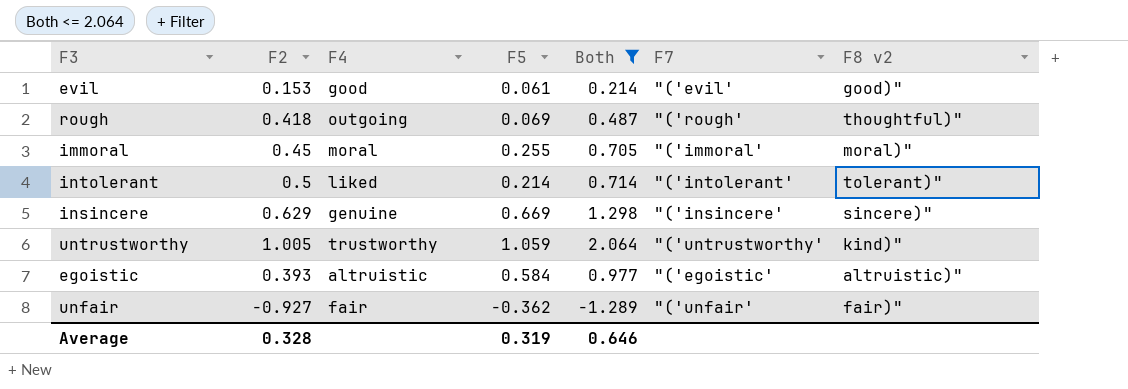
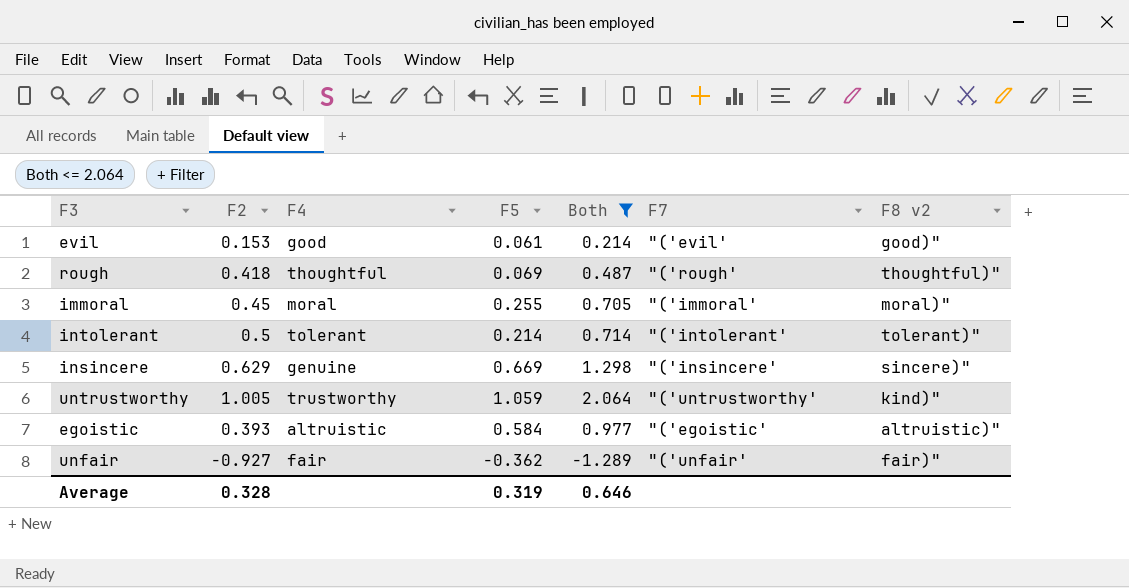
rough | F4: outgoing -> thoughtful
intolerant | F4: liked -> tolerant

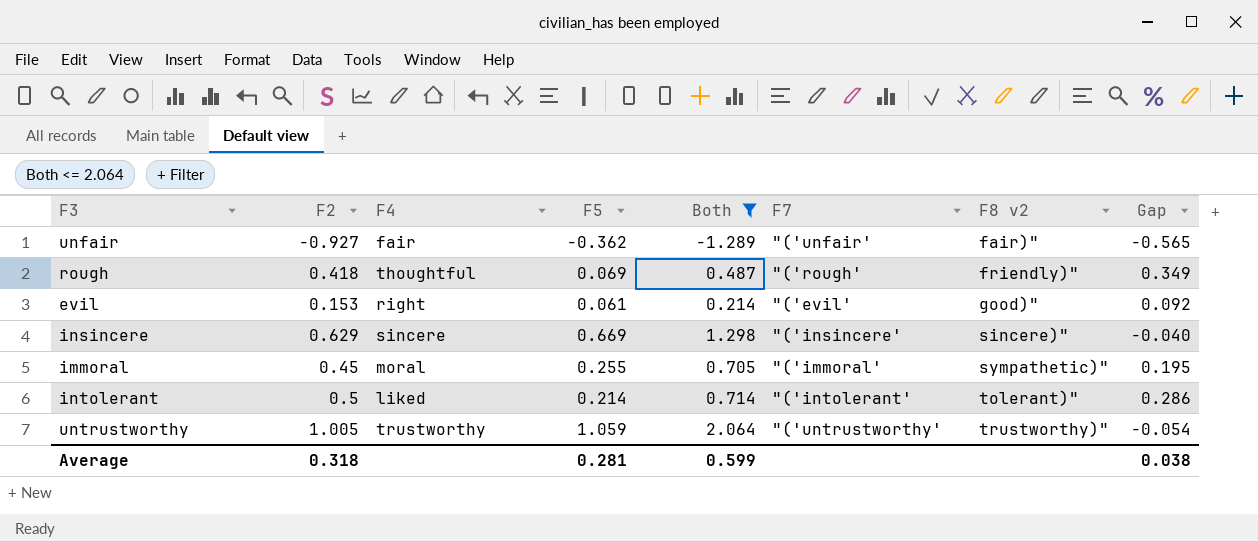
row order: none -> F8 v2 ascending
column Gap | formula: none -> [F2] - [F5]
row egoistic: 0.393 | altruistic | 0.584 | 0.977 | "('egoistic' | altruistic)" -> none
rough | F8 v2: thoughtful)" -> friendly)"
evil | F4: good -> right
insincere | F4: genuine -> sincere
immoral | F8 v2: moral)" -> sympathetic)"
intolerant | F4: tolerant -> liked
untrustworthy | F8 v2: kind)" -> trustworthy)"
Average | F2: 0.328 -> 0.318
Average | F5: 0.319 -> 0.281
Average | Both: 0.646 -> 0.599

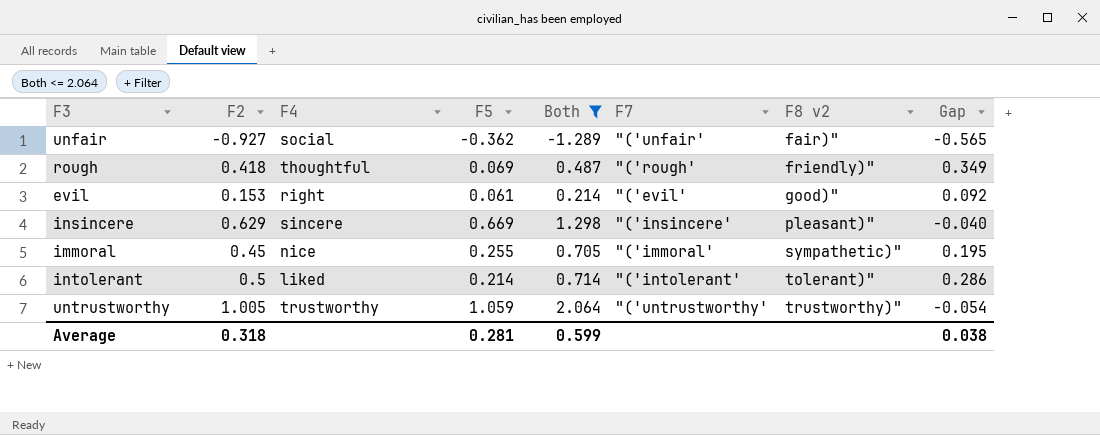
unfair | F4: fair -> social
insincere | F8 v2: sincere)" -> pleasant)"
immoral | F4: moral -> nice

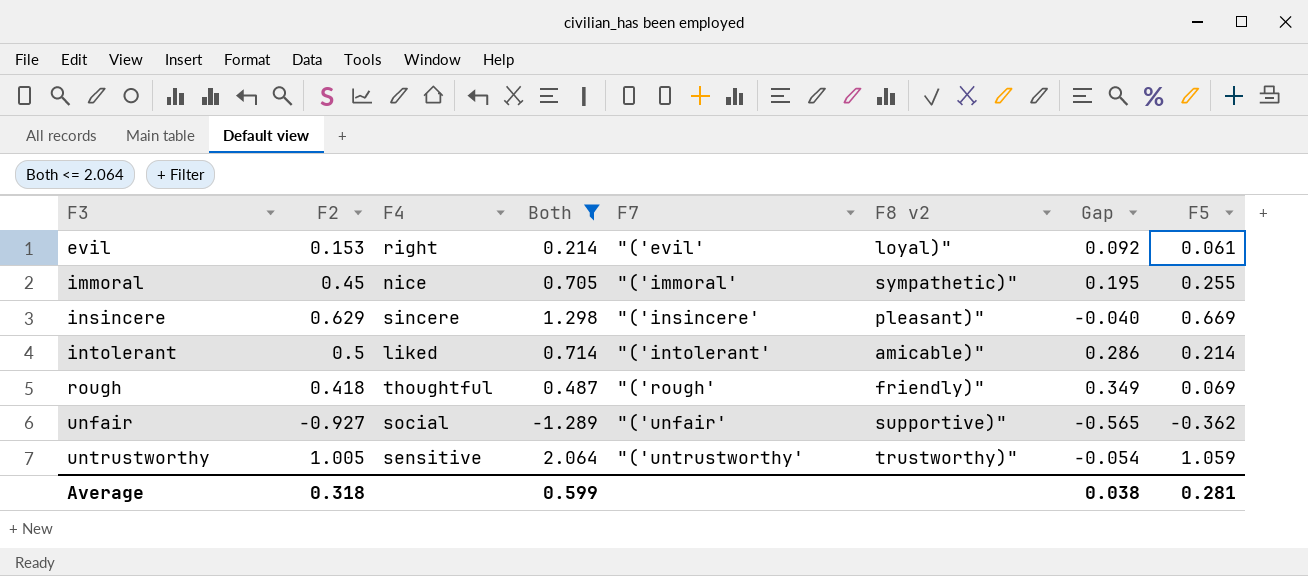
row order: F8 v2 ascending -> F3 ascending
column F5 | position: 4 -> 8
evil | F8 v2: good)" -> loyal)"
intolerant | F8 v2: tolerant)" -> amicable)"
unfair | F8 v2: fair)" -> supportive)"
untrustworthy | F4: trustworthy -> sensitive

